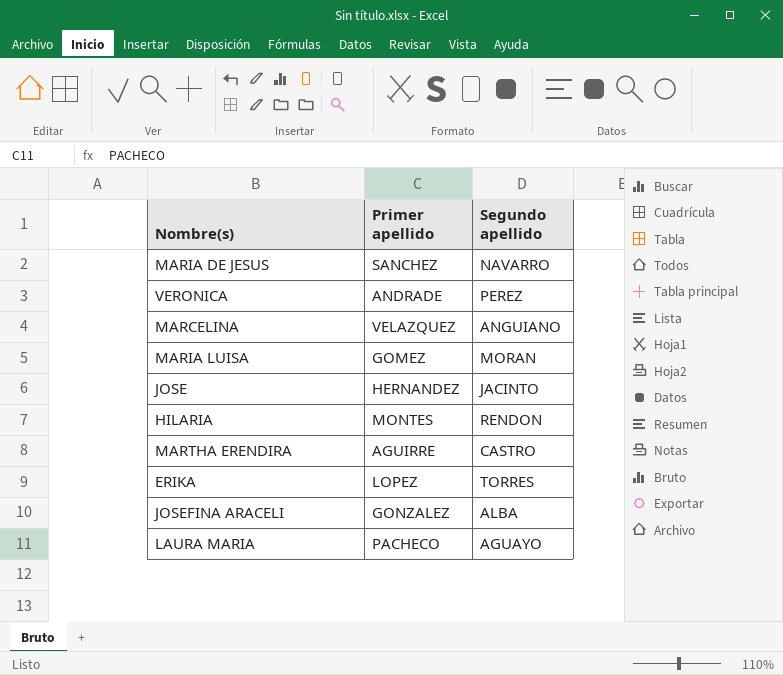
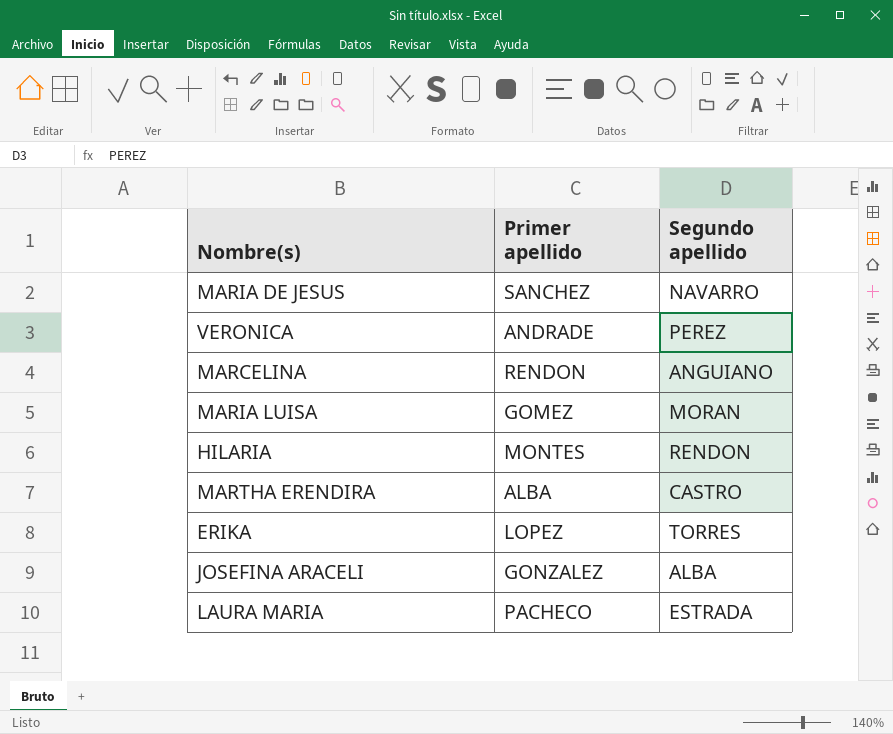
row JOSE: HERNANDEZ | JACINTO -> none
MARCELINA | Primer apellido: VELAZQUEZ -> RENDON
MARTHA ERENDIRA | Primer apellido: AGUIRRE -> ALBA
LAURA MARIA | Segundo apellido: AGUAYO -> ESTRADA

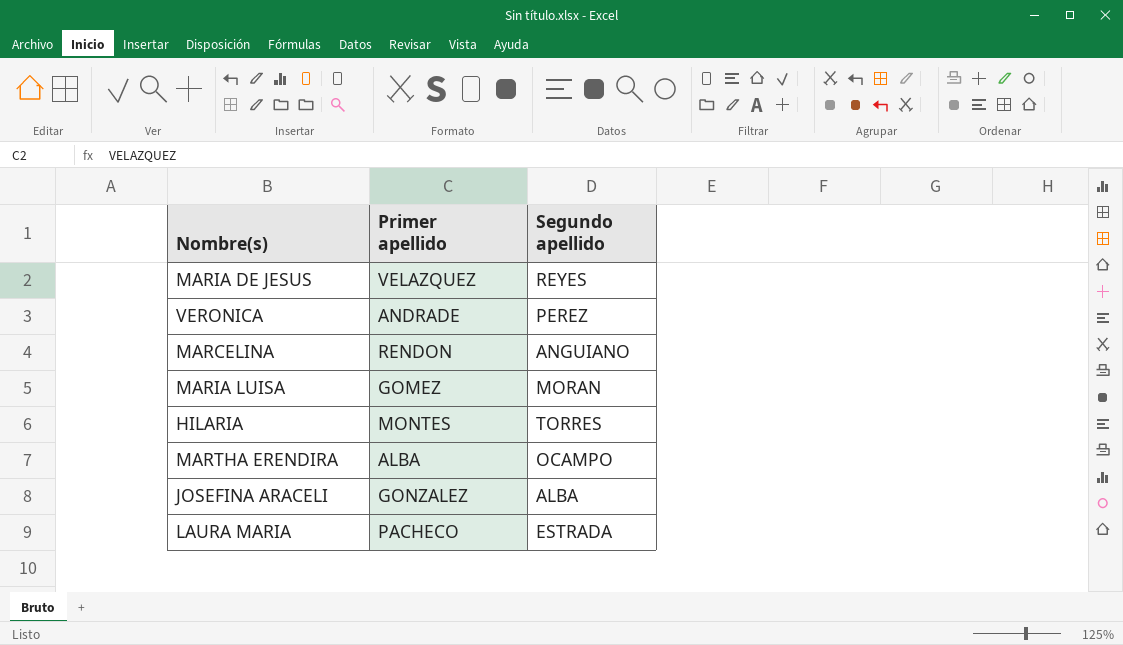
row ERIKA: LOPEZ | TORRES -> none
MARIA DE JESUS | Primer apellido: SANCHEZ -> VELAZQUEZ
MARIA DE JESUS | Segundo apellido: NAVARRO -> REYES
HILARIA | Segundo apellido: RENDON -> TORRES
MARTHA ERENDIRA | Segundo apellido: CASTRO -> OCAMPO

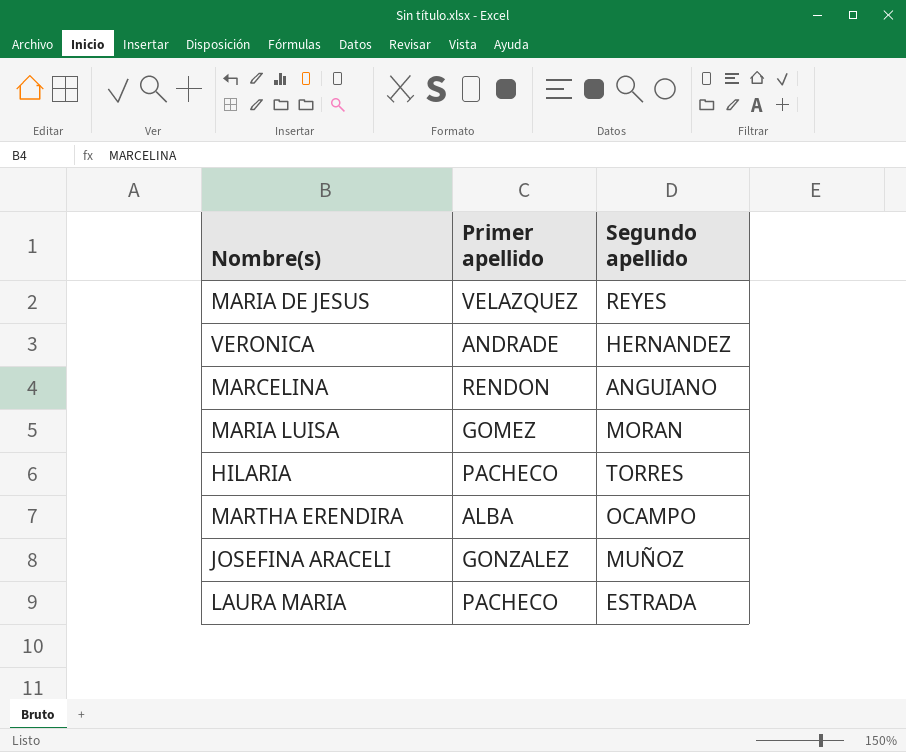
VERONICA | Segundo apellido: PEREZ -> HERNANDEZ
HILARIA | Primer apellido: MONTES -> PACHECO
JOSEFINA ARACELI | Segundo apellido: ALBA -> MUÑOZ

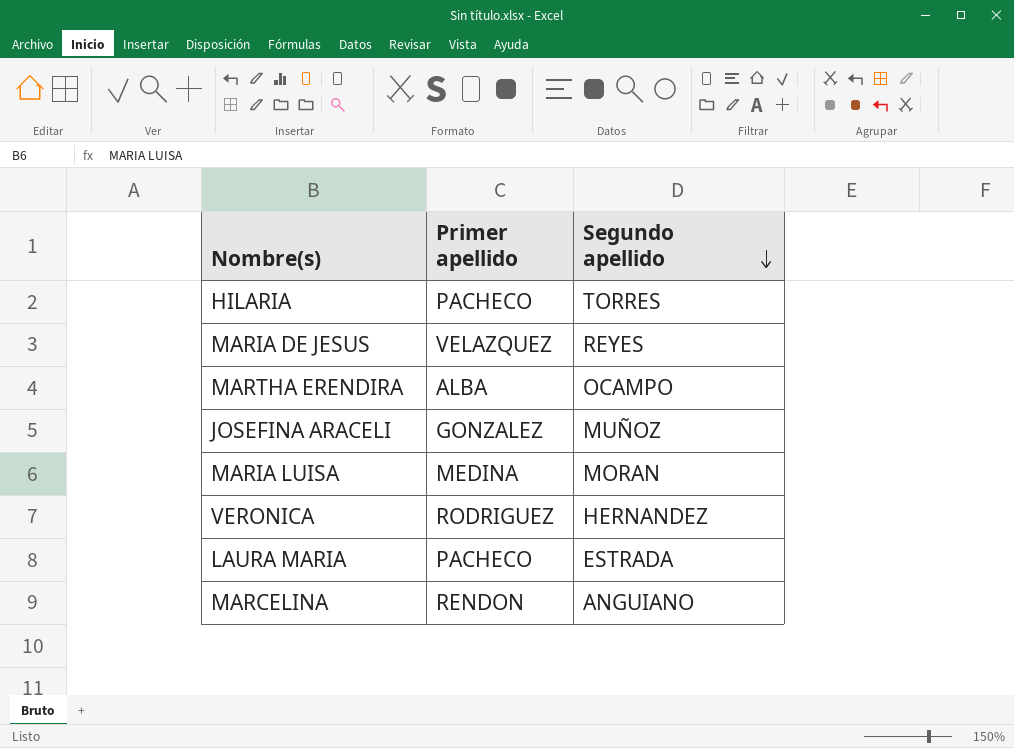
row order: none -> Segundo apellido descending
MARIA LUISA | Primer apellido: GOMEZ -> MEDINA
VERONICA | Primer apellido: ANDRADE -> RODRIGUEZ

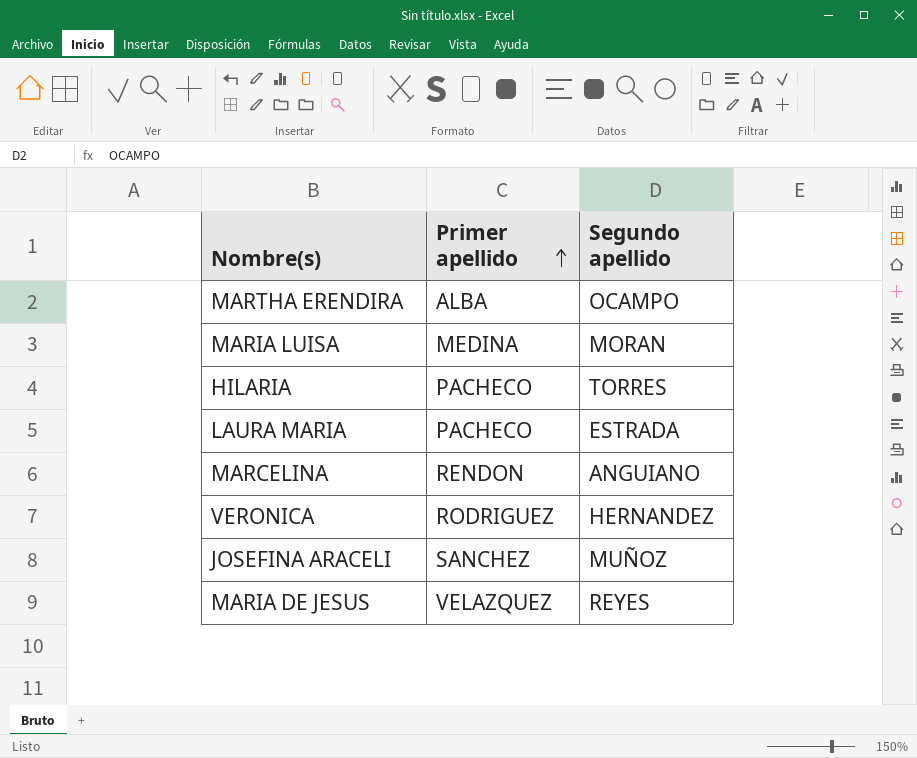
row order: Segundo apellido descending -> Primer apellido ascending
JOSEFINA ARACELI | Primer apellido: GONZALEZ -> SANCHEZ

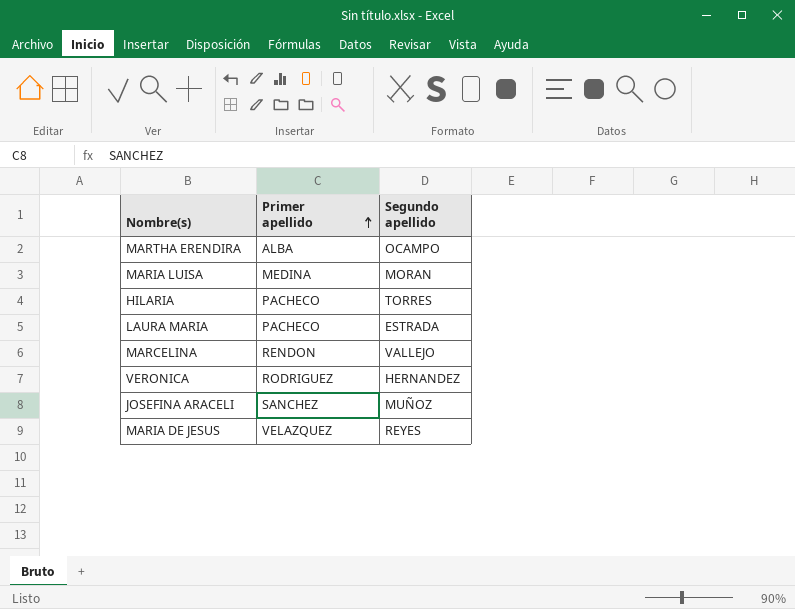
MARCELINA | Segundo apellido: ANGUIANO -> VALLEJO

